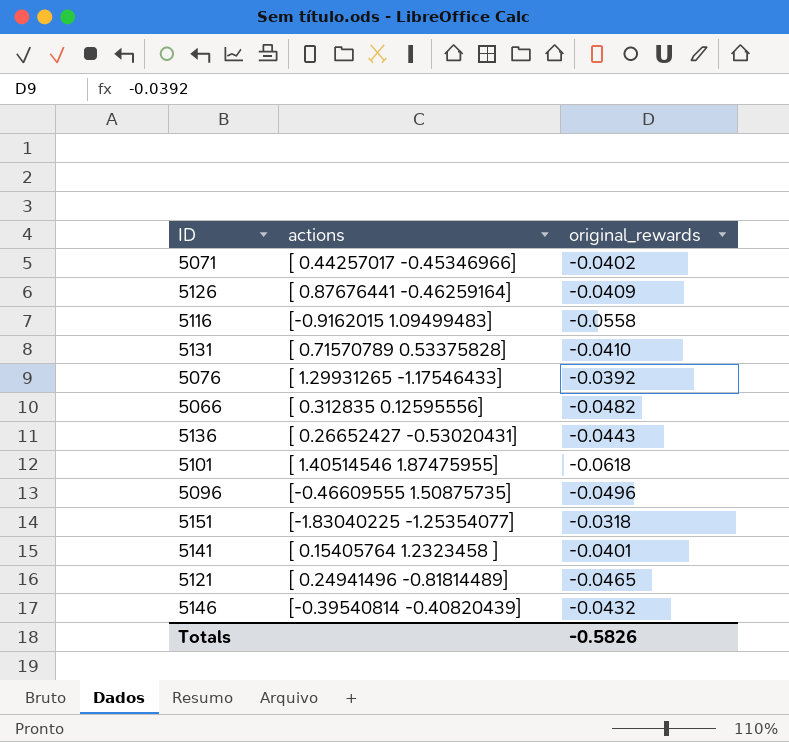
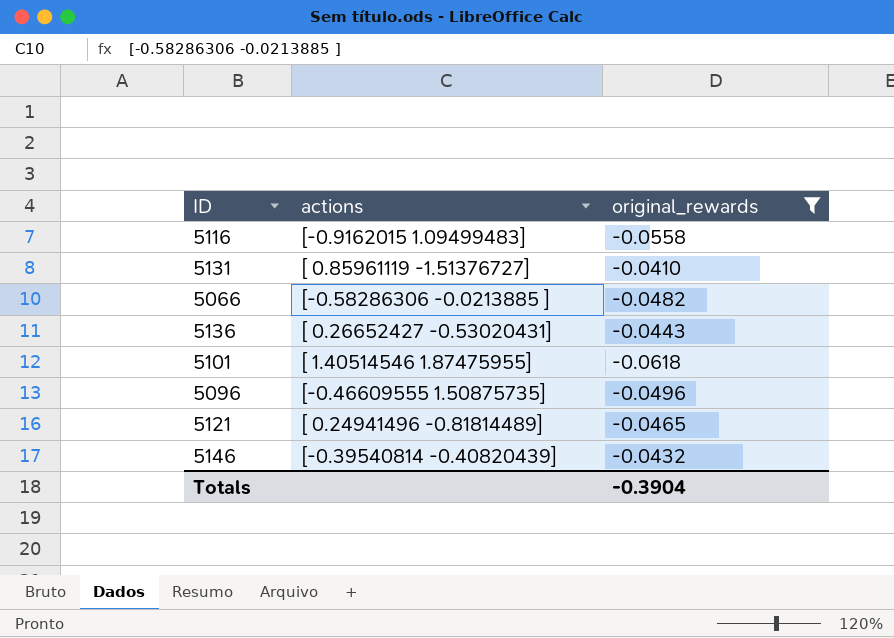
filter: none -> original_rewards <= -0.0410
5131 | actions: [ 0.71570789 0.53375828] -> [ 0.85961119 -1.51376727]
5066 | actions: [ 0.312835 0.12595556] -> [-0.58286306 -0.0213885 ]
Totals | original_rewards: -0.5826 -> -0.3904

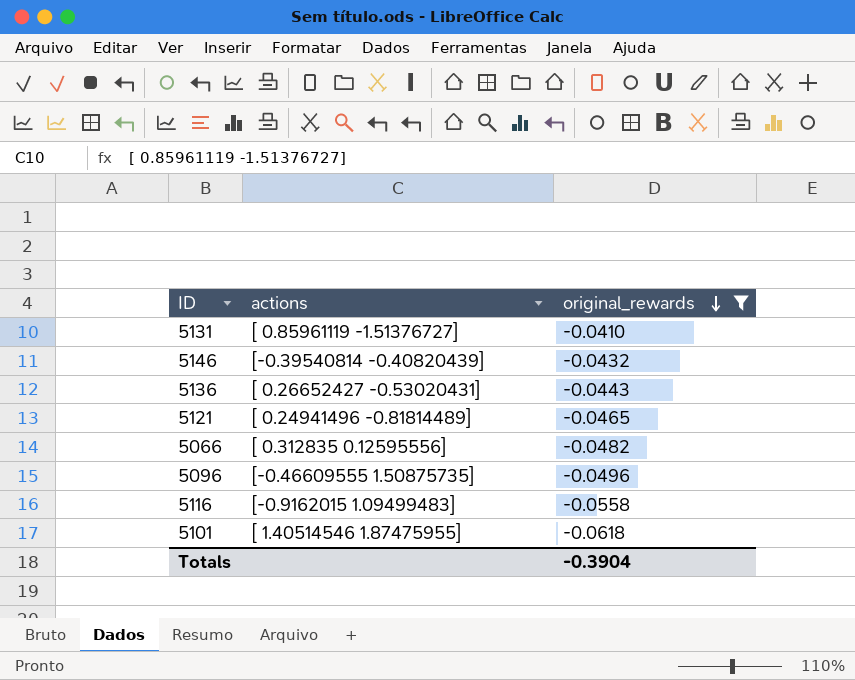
row order: none -> original_rewards descending
5066 | actions: [-0.58286306 -0.0213885 ] -> [ 0.312835 0.12595556]

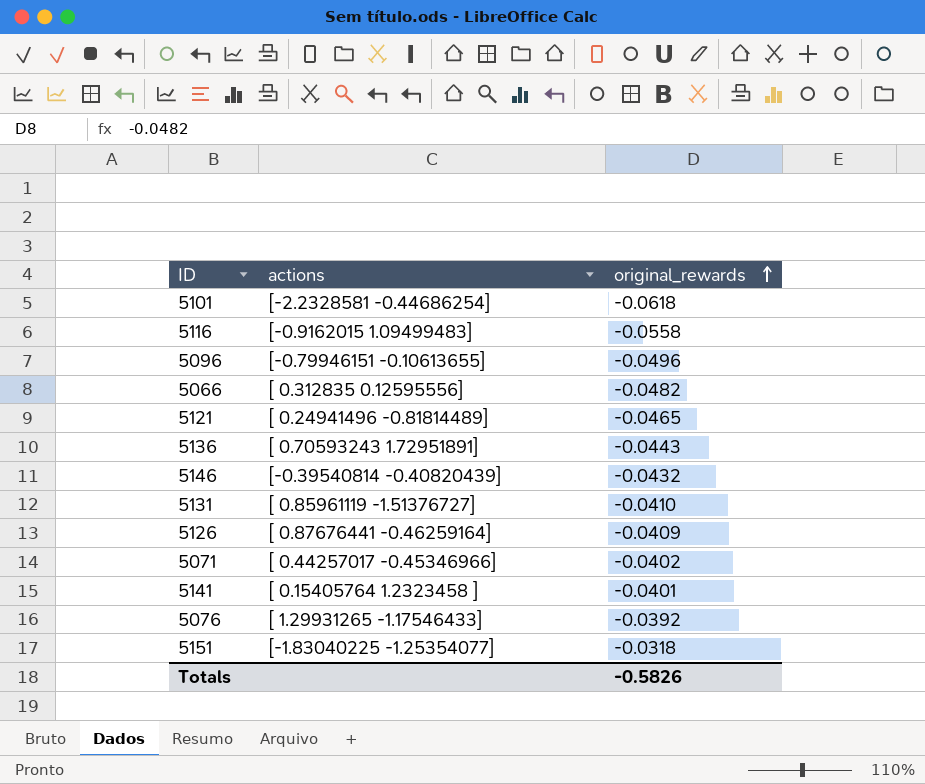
filter: original_rewards <= -0.0410 -> none
row order: original_rewards descending -> original_rewards ascending
5101 | actions: [ 1.40514546 1.87475955] -> [-2.2328581 -0.44686254]
5096 | actions: [-0.46609555 1.50875735] -> [-0.79946151 -0.10613655]
5136 | actions: [ 0.26652427 -0.53020431] -> [ 0.70593243 1.72951891]
Totals | original_rewards: -0.3904 -> -0.5826

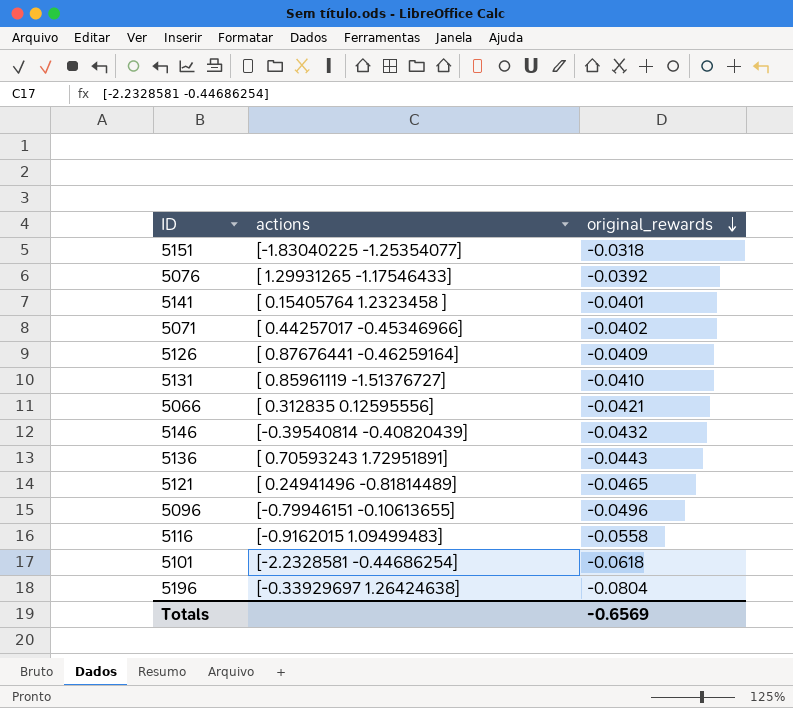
row order: original_rewards ascending -> original_rewards descending
5066 | original_rewards: -0.0482 -> -0.0421
row 5196: none -> [-0.33929697 1.26424638] | -0.0804
Totals | original_rewards: -0.5826 -> -0.6569

